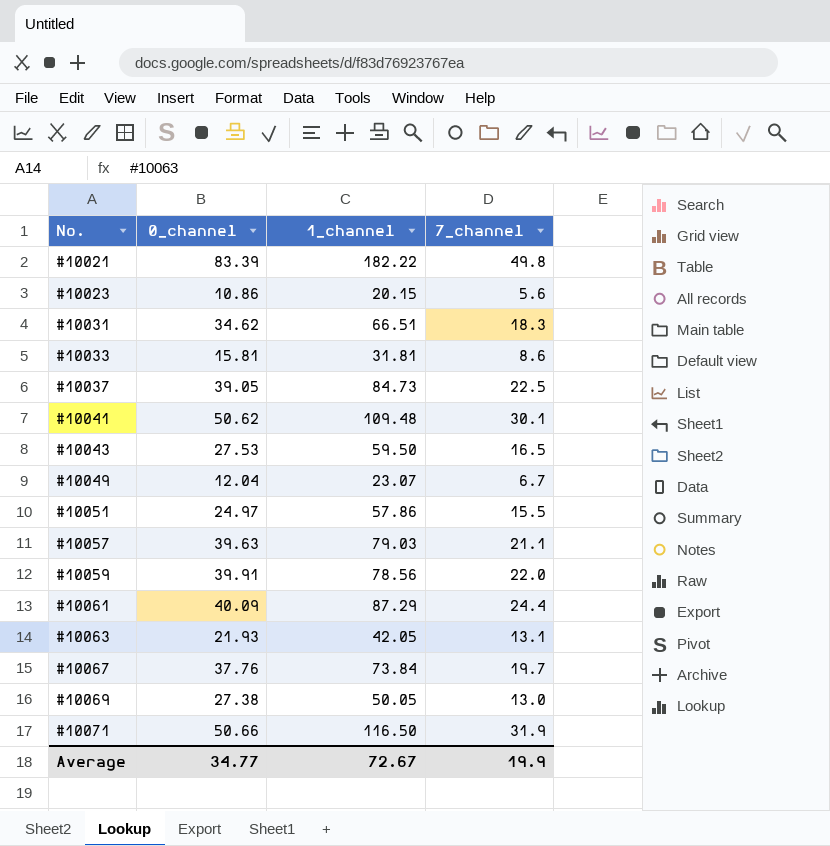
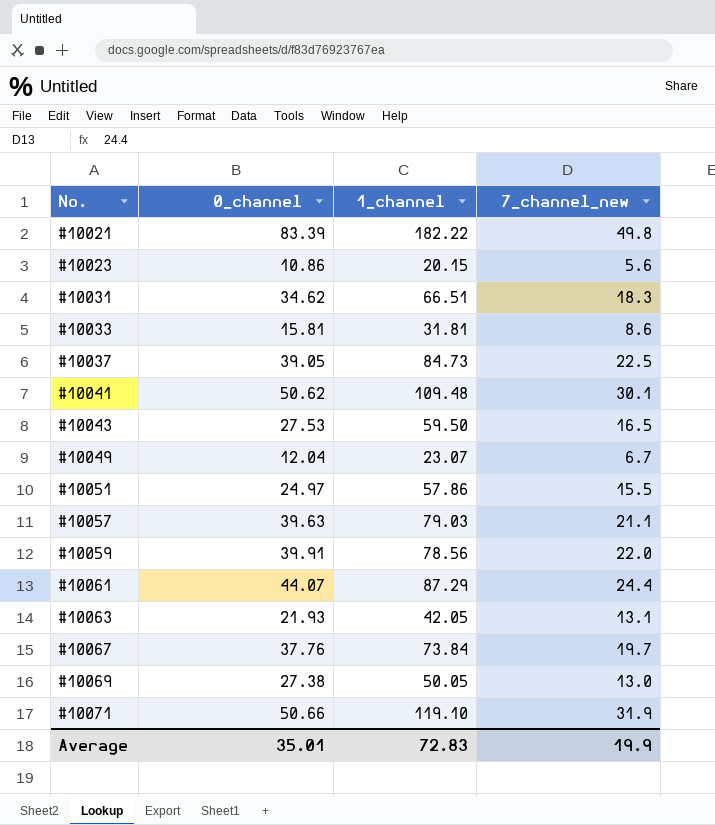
column name: 7_channel -> 7_channel_new
#10061 | 0_channel: 40.09 -> 44.07
#10071 | 1_channel: 116.50 -> 119.10
Average | 0_channel: 34.77 -> 35.01
Average | 1_channel: 72.67 -> 72.83

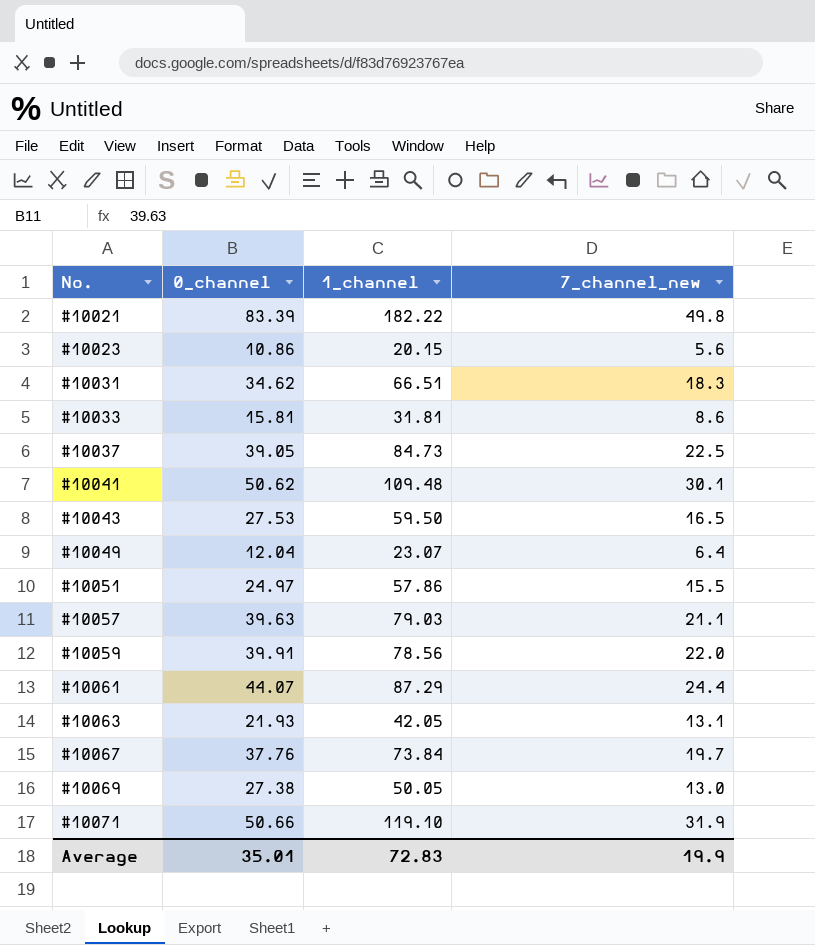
#10049 | 7_channel_new: 6.7 -> 6.4

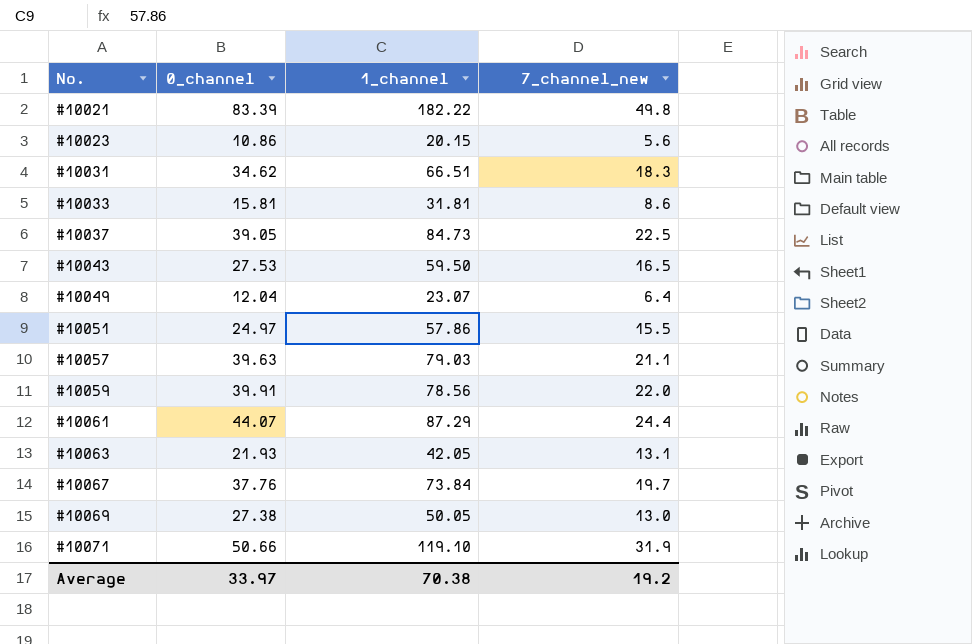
row #10041: 50.62 | 109.48 | 30.1 -> none
Average | 0_channel: 35.01 -> 33.97
Average | 1_channel: 72.83 -> 70.38
Average | 7_channel_new: 19.9 -> 19.2

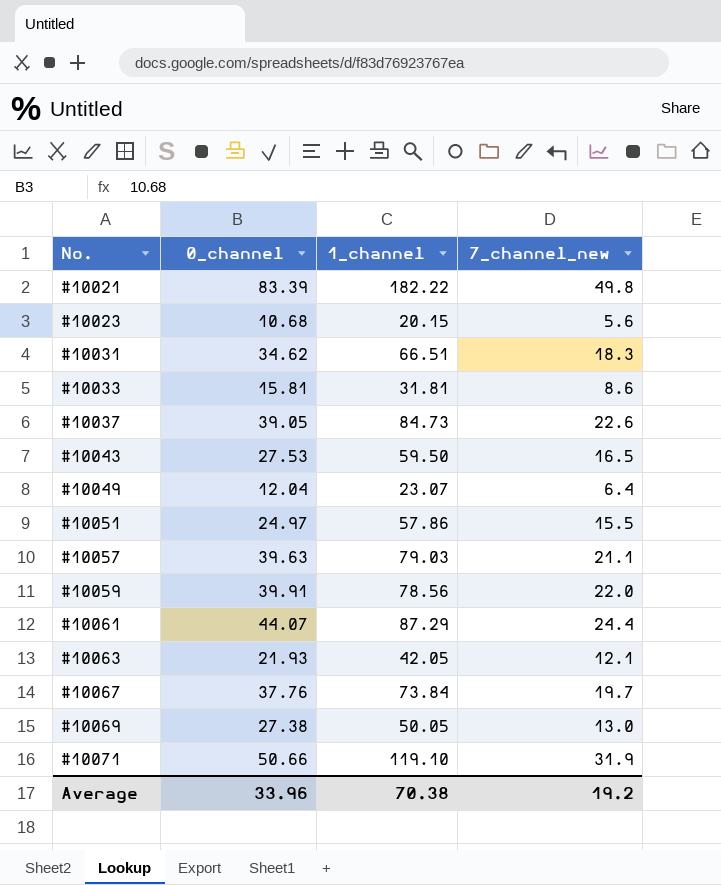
#10023 | 0_channel: 10.86 -> 10.68
#10037 | 7_channel_new: 22.5 -> 22.6
#10063 | 7_channel_new: 13.1 -> 12.1
Average | 0_channel: 33.97 -> 33.96

